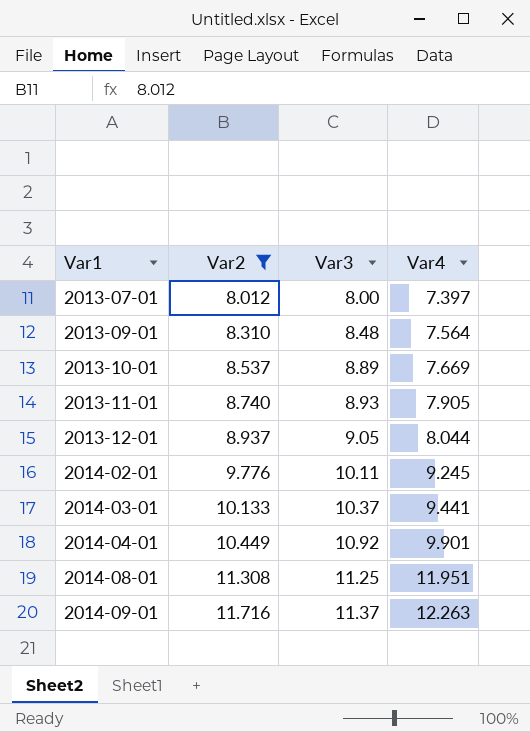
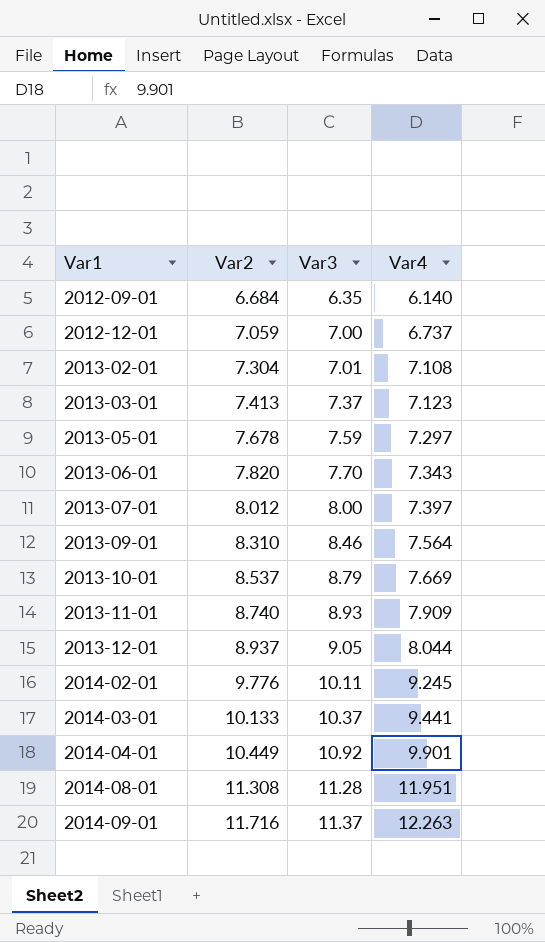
filter: Var2 >= 8.012 -> none
2013-09-01 | Var3: 8.48 -> 8.46
2013-10-01 | Var3: 8.89 -> 8.79
2013-11-01 | Var4: 7.905 -> 7.909
2014-08-01 | Var3: 11.25 -> 11.28

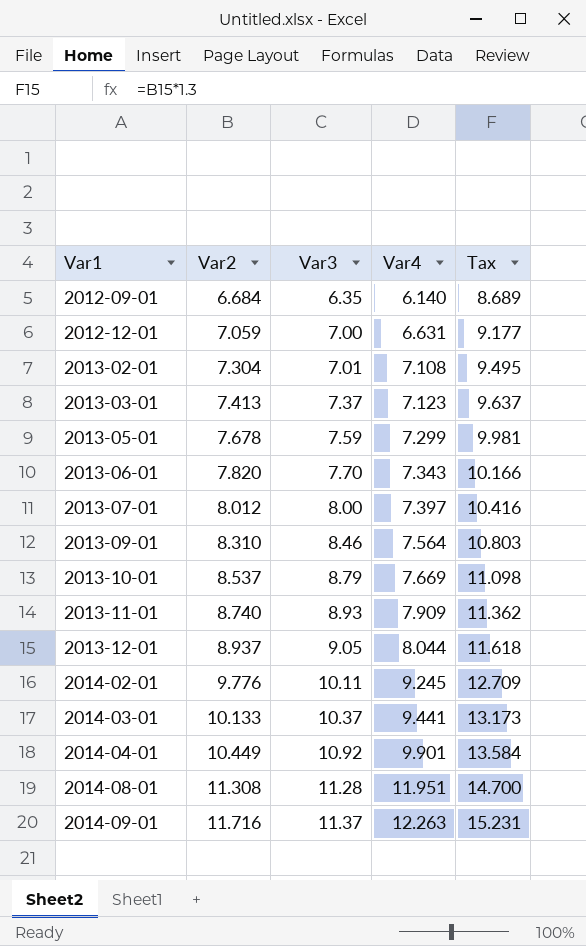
column Tax | formula: none -> [Var2] * 1.3
2012-12-01 | Var4: 6.737 -> 6.631
2013-05-01 | Var4: 7.297 -> 7.299

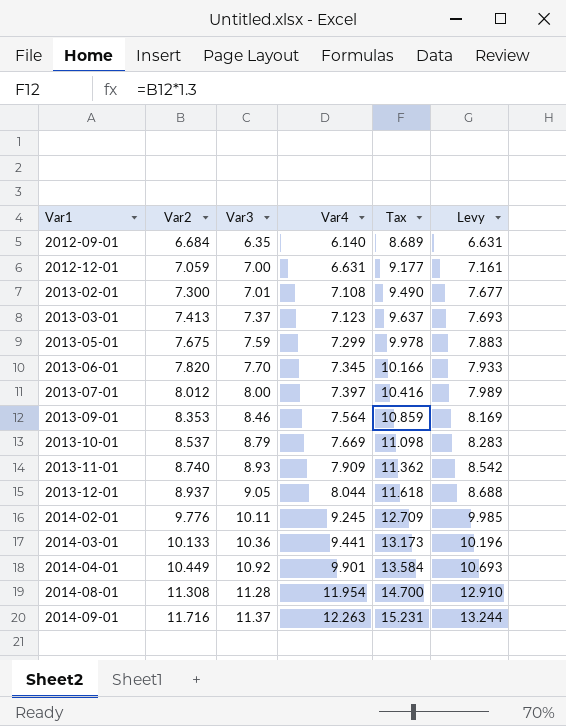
column Levy | formula: none -> [Var4] * 1.08
2013-02-01 | Var2: 7.304 -> 7.300
2013-02-01 | Tax: 9.495 -> 9.490
2013-05-01 | Var2: 7.678 -> 7.675
2013-05-01 | Tax: 9.981 -> 9.978
2013-06-01 | Var4: 7.343 -> 7.345
2013-09-01 | Var2: 8.310 -> 8.353
2013-09-01 | Tax: 10.803 -> 10.859
2014-03-01 | Var3: 10.37 -> 10.36
2014-08-01 | Var4: 11.951 -> 11.954

